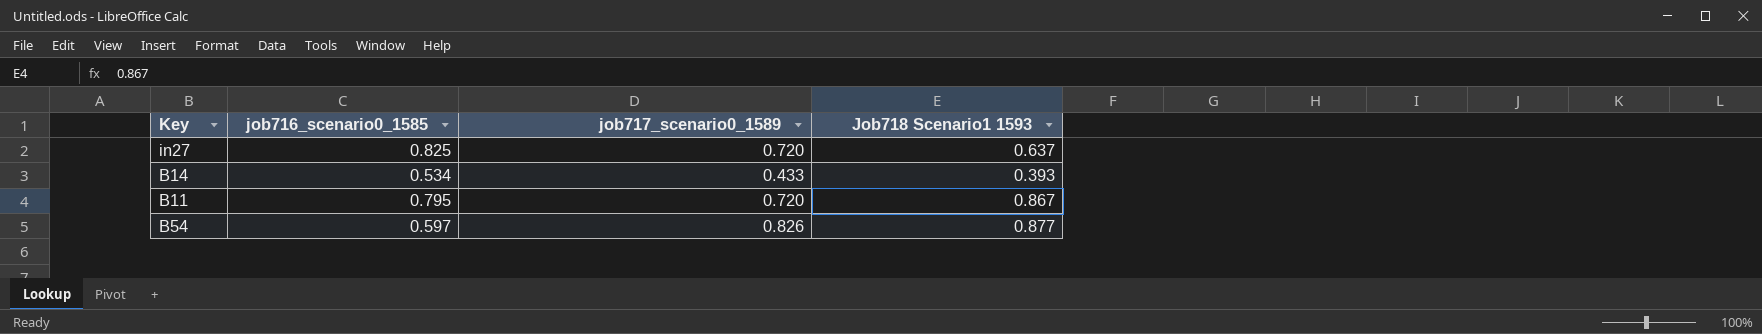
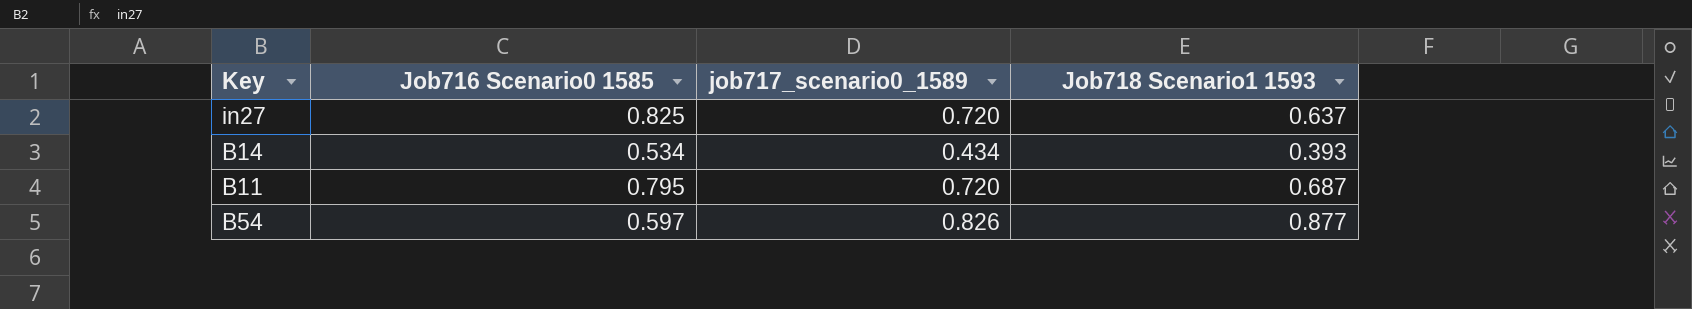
column name: job716_scenario0_1585 -> Job716 Scenario0 1585
B14 | job717_scenario0_1589: 0.433 -> 0.434
B11 | Job718 Scenario1 1593: 0.867 -> 0.687

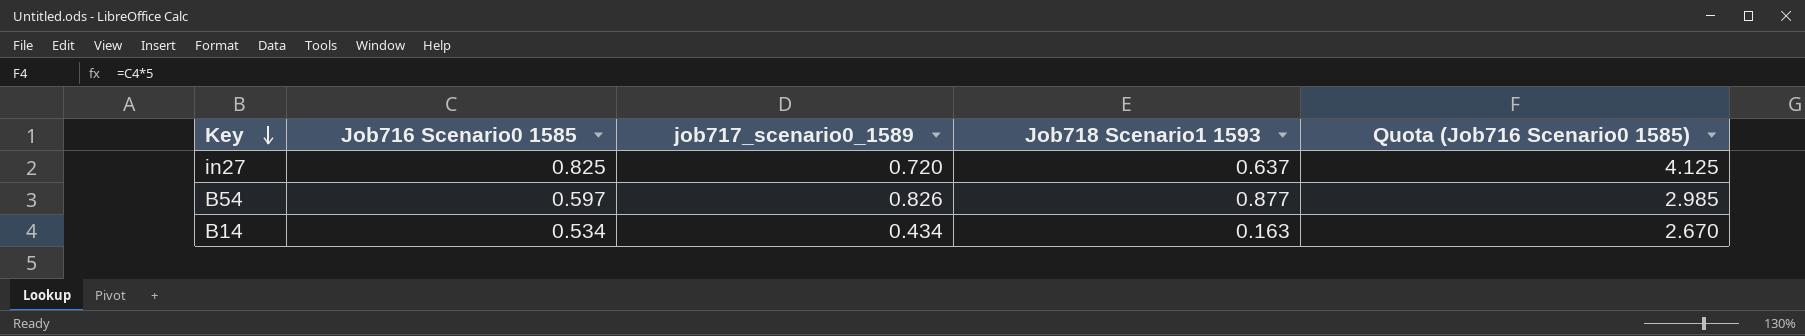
row order: none -> Key descending
column Quota (Job716 Scenario0 1585) | formula: none -> [Job716 Scenario0 1585] * 5
row B11: 0.795 | 0.720 | 0.687 -> none
B14 | Job718 Scenario1 1593: 0.393 -> 0.163

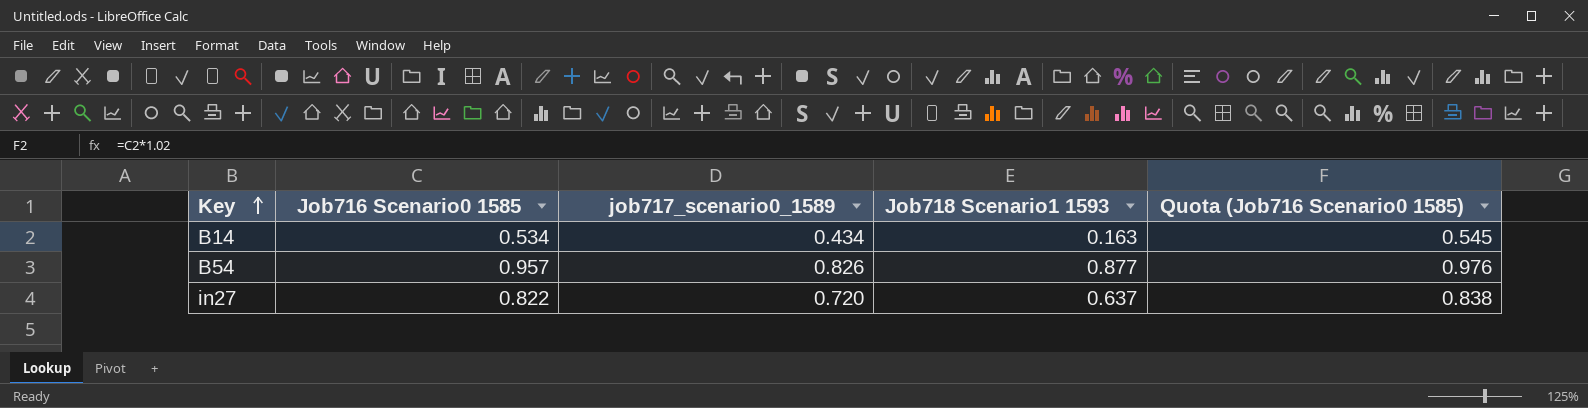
row order: Key descending -> Key ascending
column Quota (Job716 Scenario0 1585) | formula: [Job716 Scenario0 1585] * 5 -> [Job716 Scenario0 1585] * 1.02
B54 | Job716 Scenario0 1585: 0.597 -> 0.957
in27 | Job716 Scenario0 1585: 0.825 -> 0.822

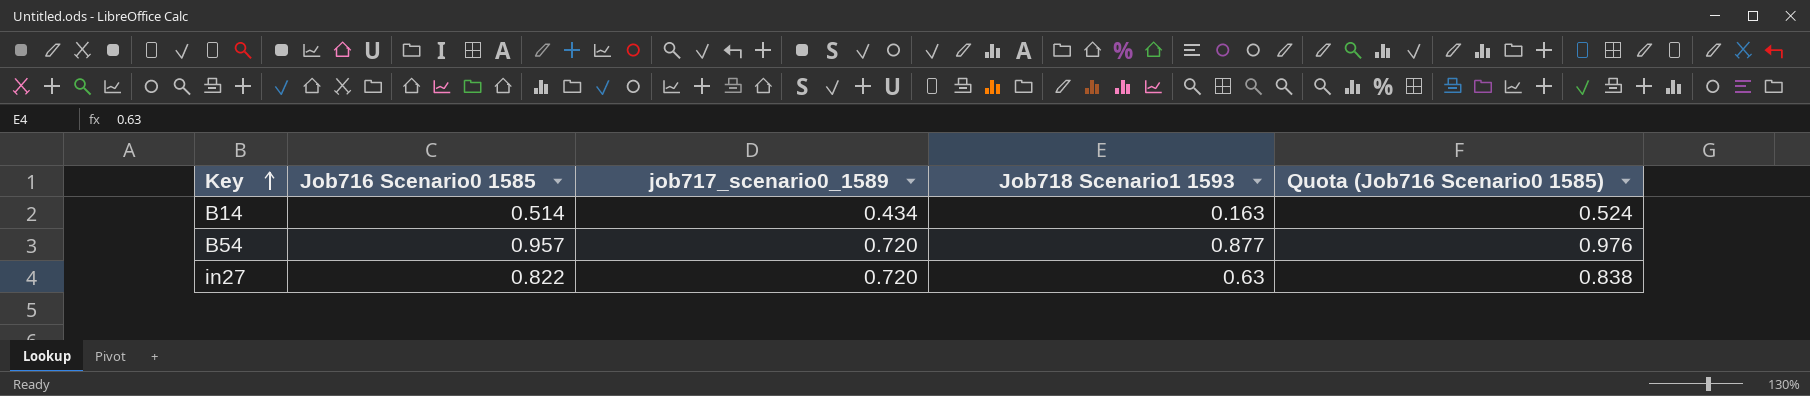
B14 | Job716 Scenario0 1585: 0.534 -> 0.514
B14 | Quota (Job716 Scenario0 1585): 0.545 -> 0.524
B54 | job717_scenario0_1589: 0.826 -> 0.720
in27 | Job718 Scenario1 1593: 0.637 -> 0.63

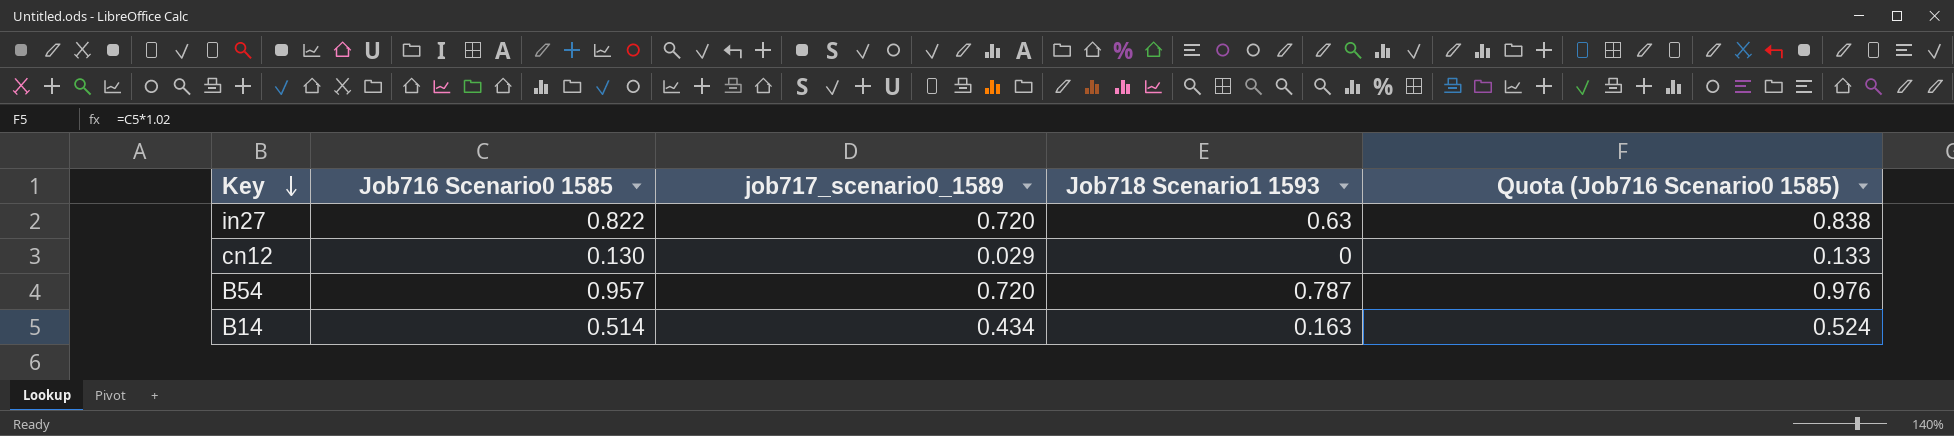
row order: Key ascending -> Key descending
row cn12: none -> 0.130 | 0.029 | 0 | 0.133
B54 | Job718 Scenario1 1593: 0.877 -> 0.787

